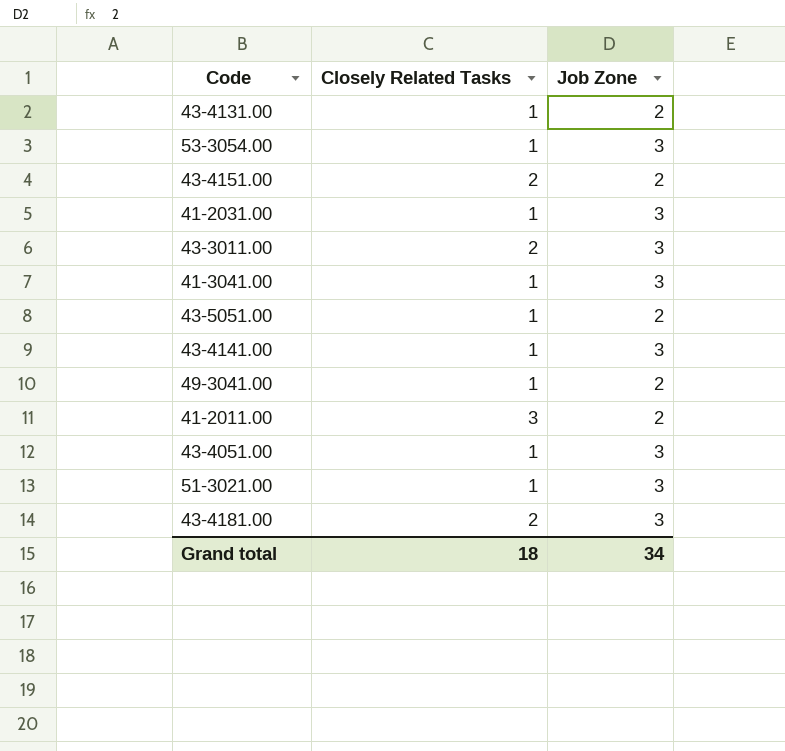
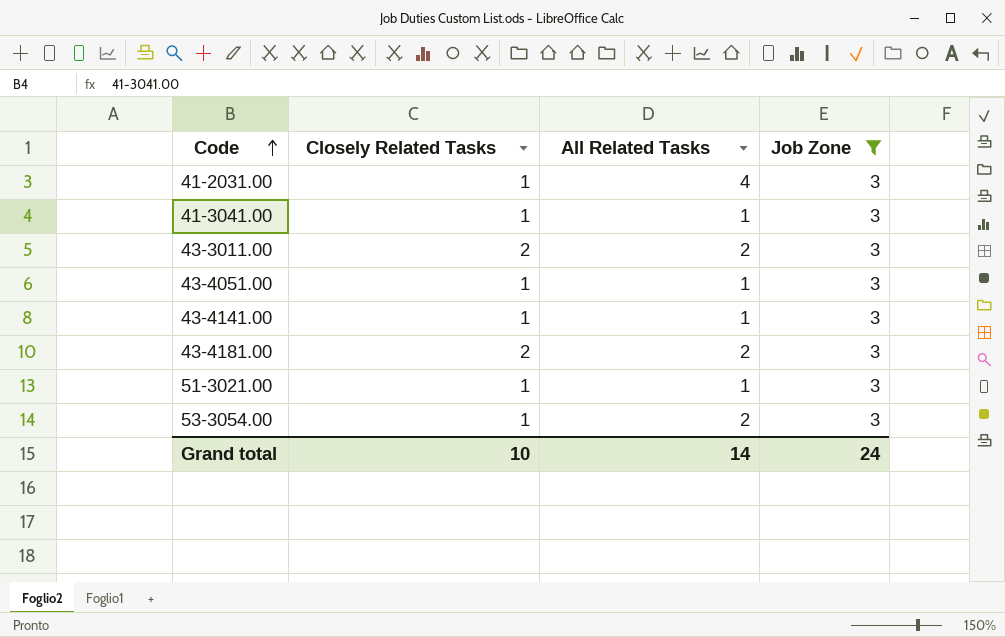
filter: none -> Job Zone = 3
row order: none -> Code ascending
column All Related Tasks | position: none -> 3
Grand total | Closely Related Tasks: 18 -> 10
Grand total | Job Zone: 34 -> 24

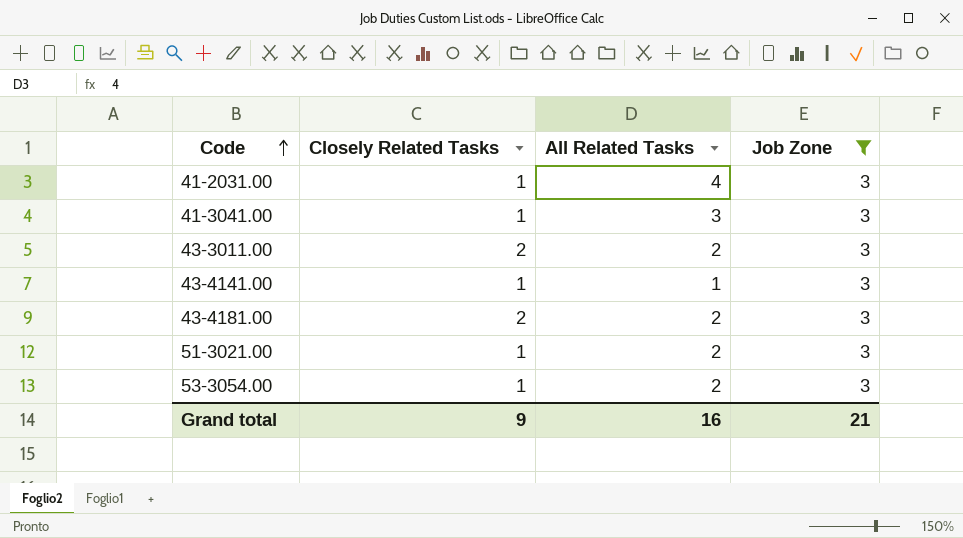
row 43-4051.00: 1 | 1 | 3 -> none
41-3041.00 | All Related Tasks: 1 -> 3
51-3021.00 | All Related Tasks: 1 -> 2
Grand total | Closely Related Tasks: 10 -> 9
Grand total | All Related Tasks: 14 -> 16
Grand total | Job Zone: 24 -> 21

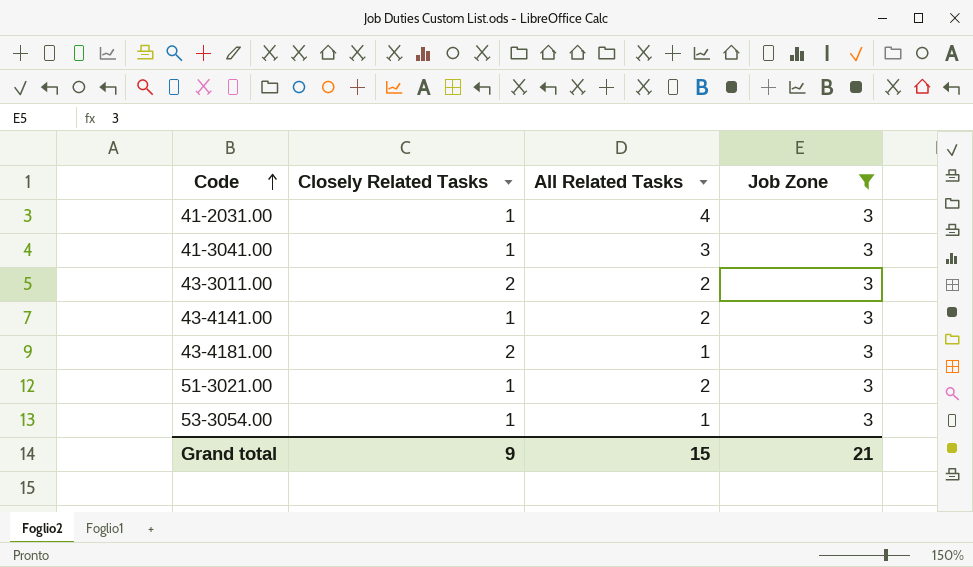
43-4141.00 | All Related Tasks: 1 -> 2
43-4181.00 | All Related Tasks: 2 -> 1
53-3054.00 | All Related Tasks: 2 -> 1
Grand total | All Related Tasks: 16 -> 15

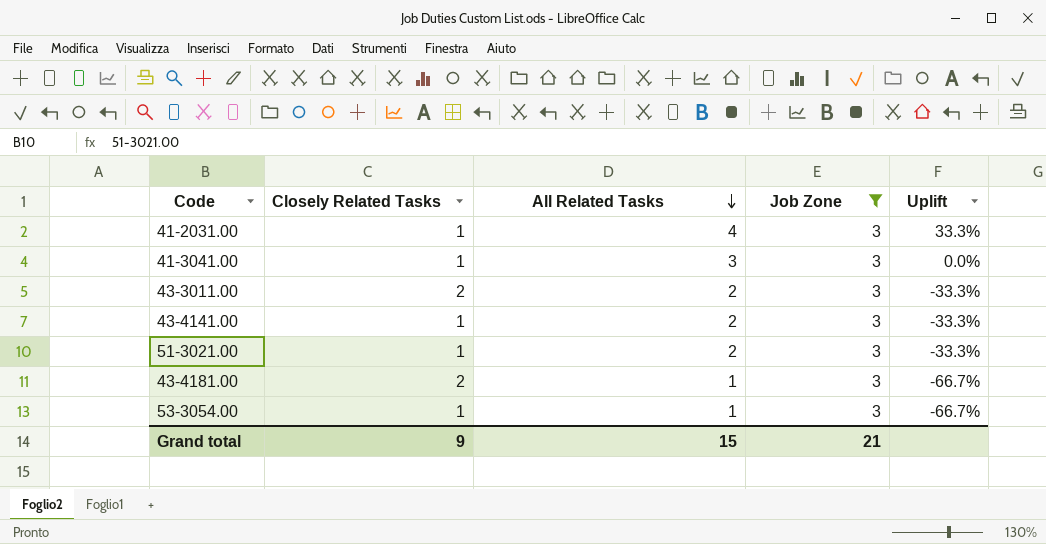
row order: Code ascending -> All Related Tasks descending
column Uplift | formula: none -> ([All Related Tasks] - [Job Zone]) / [Job Zone]

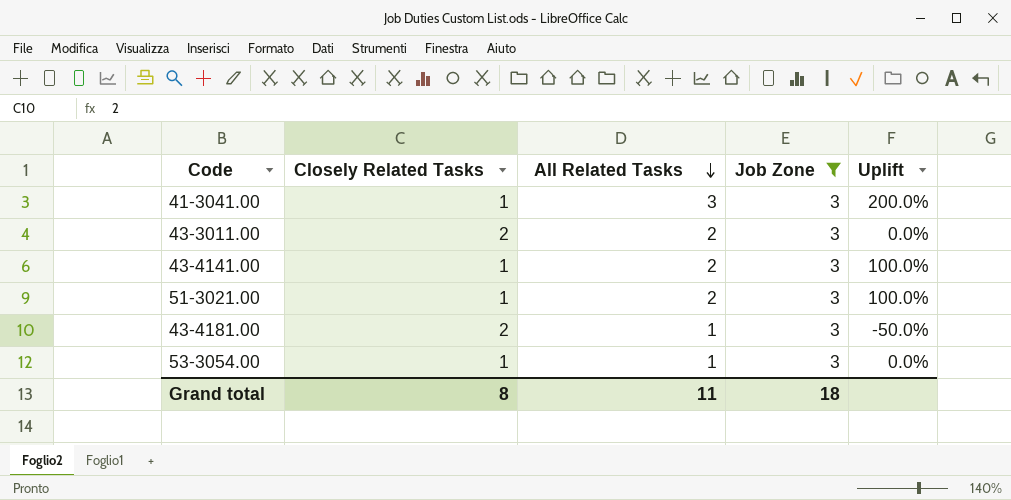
column Uplift | formula: ([All Related Tasks] - [Job Zone]) / [Job Zone] -> ([All Related Tasks] - [Closely Related Tasks]) / [Closely Related Tasks]
row 41-2031.00: 1 | 4 | 3 | 33.3% -> none
Grand total | Closely Related Tasks: 9 -> 8
Grand total | All Related Tasks: 15 -> 11
Grand total | Job Zone: 21 -> 18

